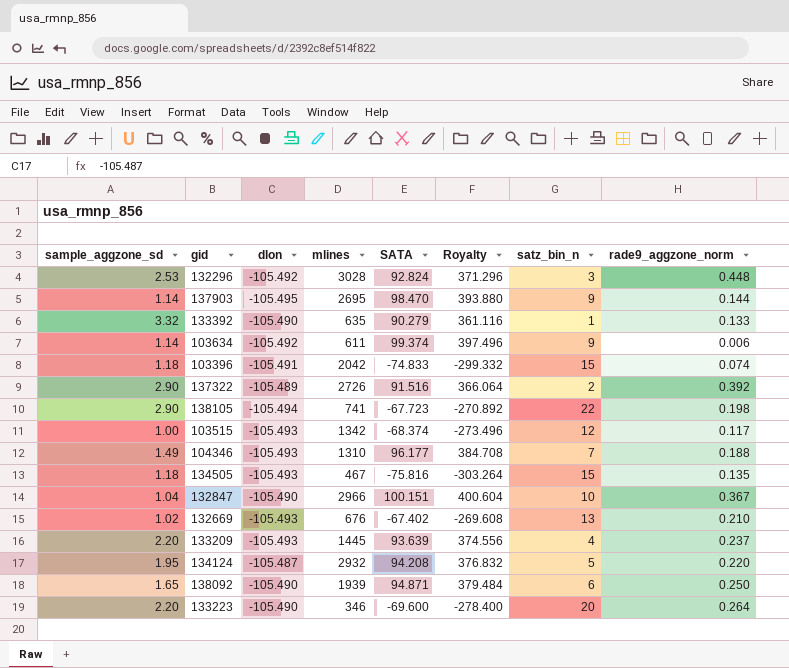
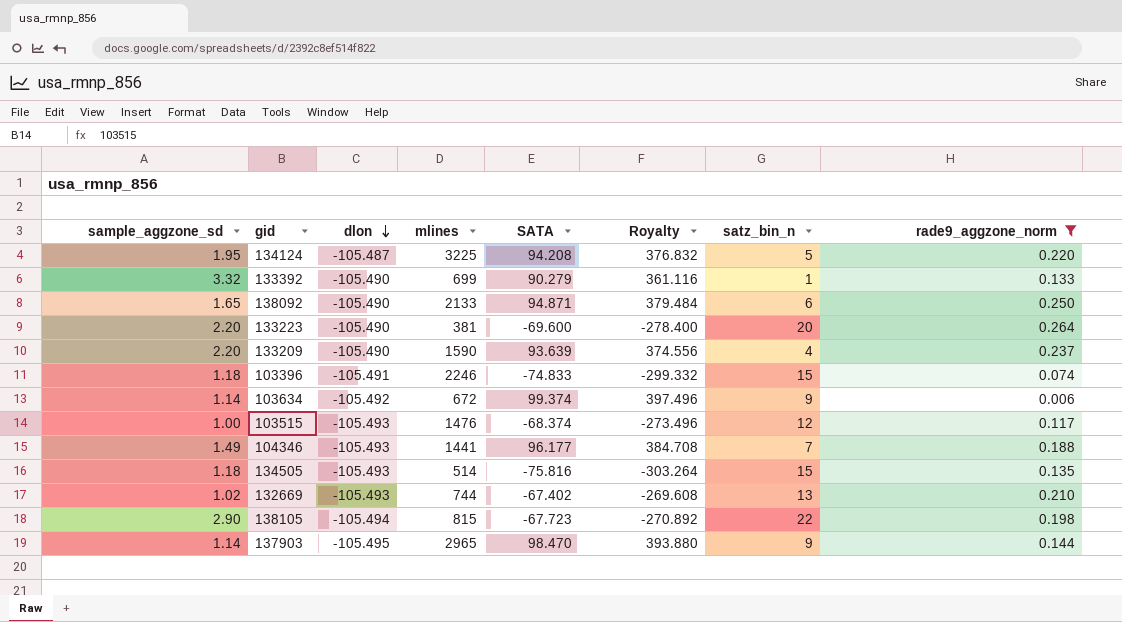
filter: none -> rade9_aggzone_norm <= 0.264
row order: none -> dlon descending
134124 | mlines: 2932 -> 3225
133392 | mlines: 635 -> 699
138092 | mlines: 1939 -> 2133
133223 | mlines: 346 -> 381
133209 | dlon: -105.493 -> -105.490
133209 | mlines: 1445 -> 1590
103396 | mlines: 2042 -> 2246
103634 | mlines: 611 -> 672
103515 | mlines: 1342 -> 1476
104346 | mlines: 1310 -> 1441
134505 | mlines: 467 -> 514
132669 | mlines: 676 -> 744
138105 | mlines: 741 -> 815
137903 | mlines: 2695 -> 2965

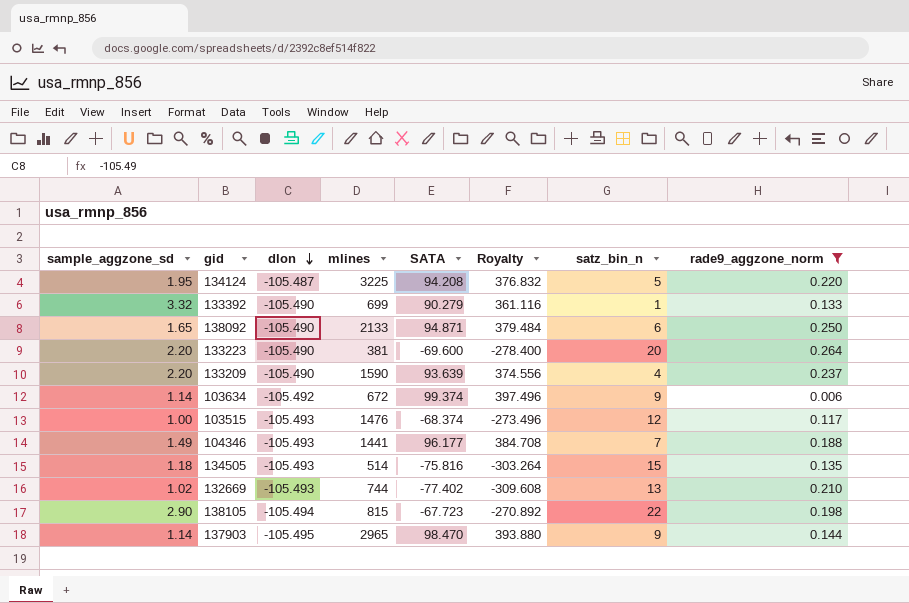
row 103396: 1.18 | -105.491 | 2246 | -74.833 | -299.332 | 15 | 0.074 -> none
132669 | SATA: -67.402 -> -77.402
132669 | Royalty: -269.608 -> -309.608

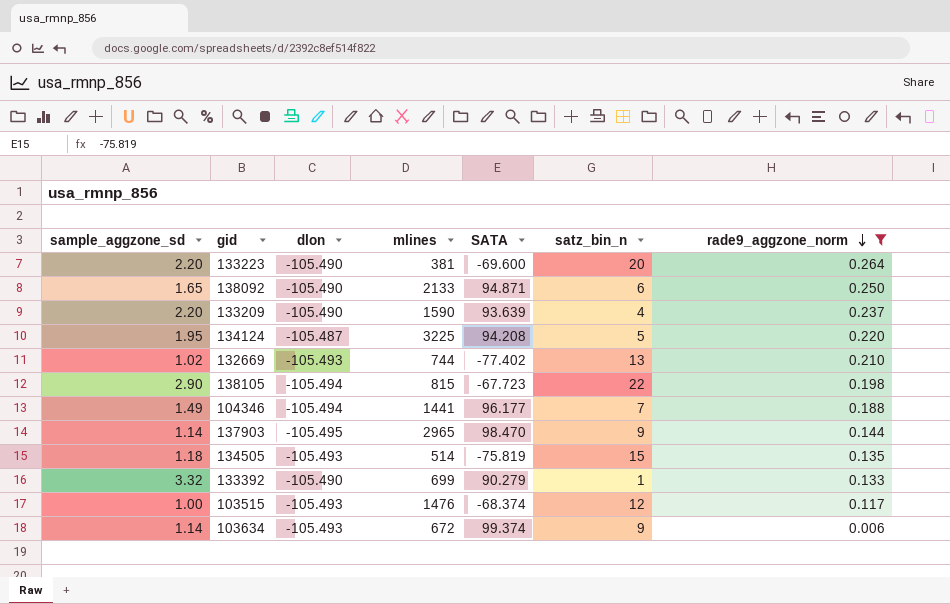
row order: dlon descending -> rade9_aggzone_norm descending
column Royalty | formula: [SATA] * 4 -> none
104346 | dlon: -105.493 -> -105.494
134505 | SATA: -75.816 -> -75.819
103634 | dlon: -105.492 -> -105.493

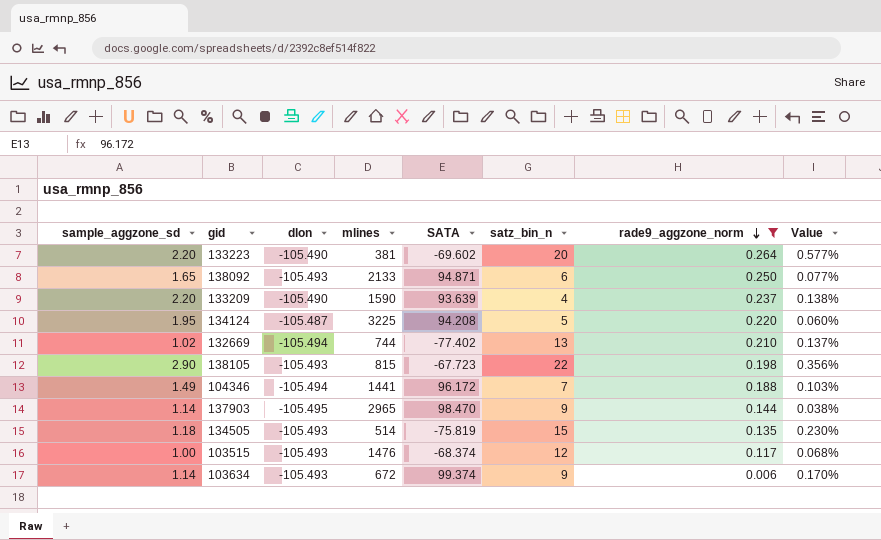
column Value | formula: none -> [sample_aggzone_sd] / [mlines]
row 133392: 3.32 | -105.490 | 699 | 90.279 | 1 | 0.133 -> none
133223 | SATA: -69.600 -> -69.602
138092 | dlon: -105.490 -> -105.493
132669 | dlon: -105.493 -> -105.494
138105 | dlon: -105.494 -> -105.493
104346 | SATA: 96.177 -> 96.172

